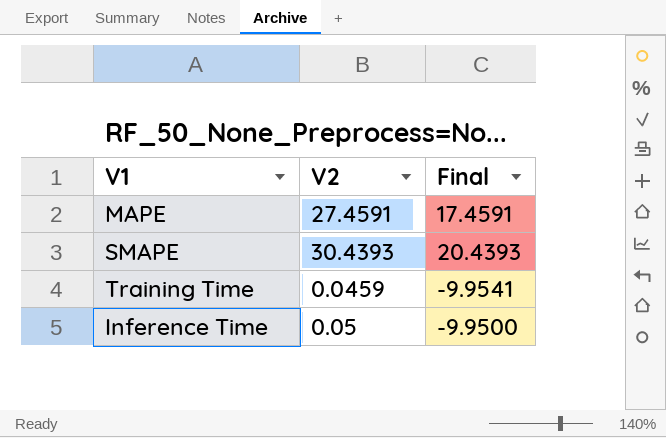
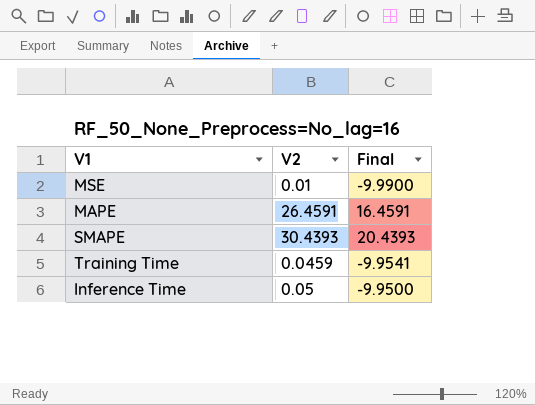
row MSE: none -> 0.01 | -9.9900
MAPE | V2: 27.4591 -> 26.4591
MAPE | Final: 17.4591 -> 16.4591

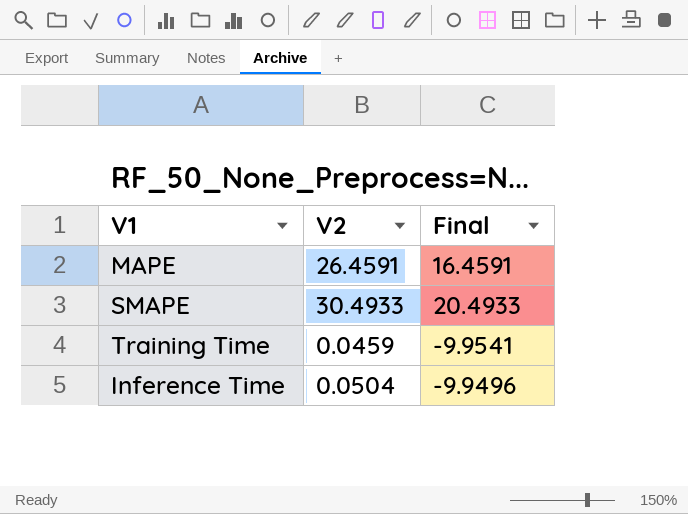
row MSE: 0.01 | -9.9900 -> none
SMAPE | V2: 30.4393 -> 30.4933
SMAPE | Final: 20.4393 -> 20.4933
Inference Time | V2: 0.05 -> 0.0504
Inference Time | Final: -9.9500 -> -9.9496

